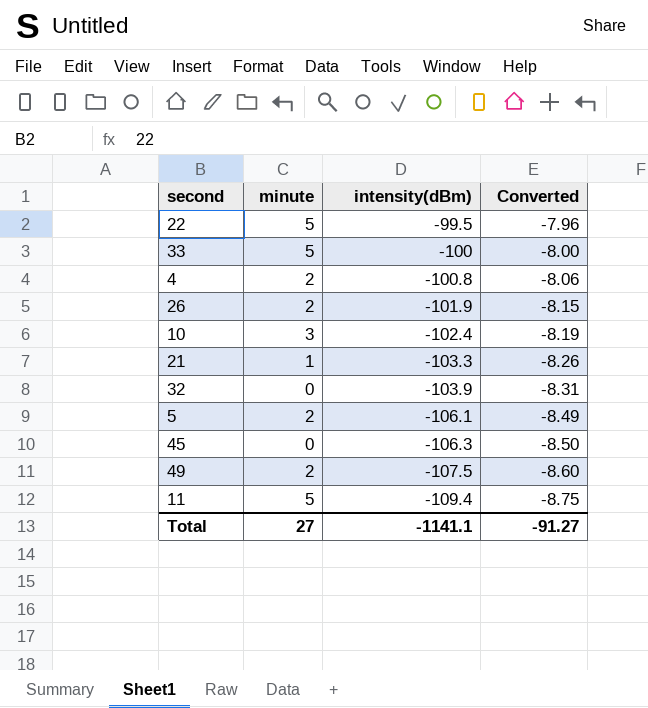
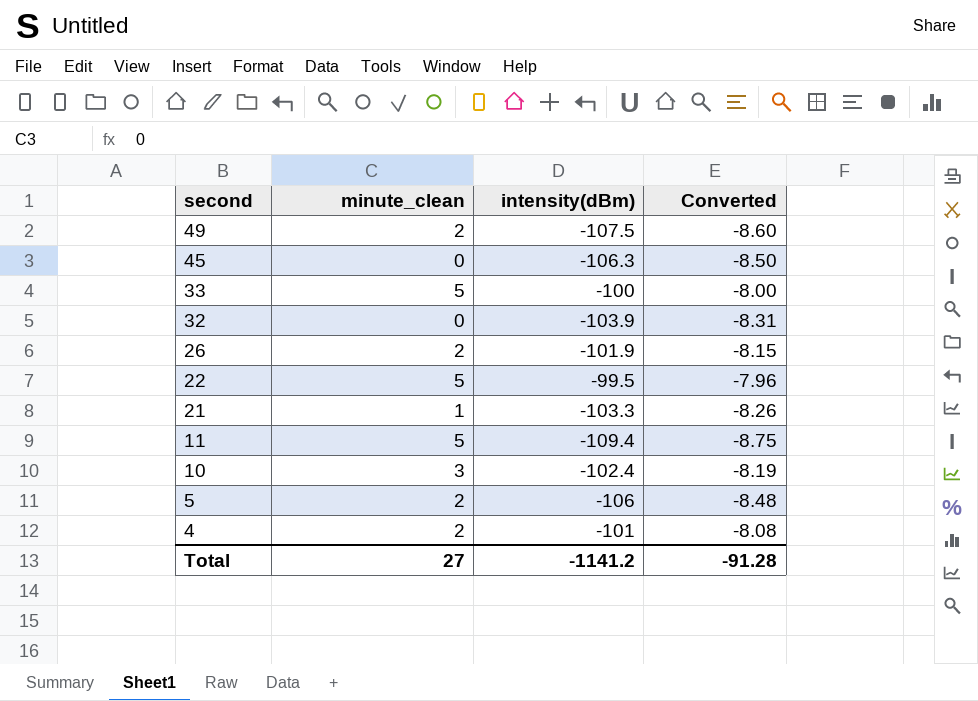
row order: intensity(dBm) descending -> second descending
column name: minute -> minute_clean
5 | intensity(dBm): -106.1 -> -106
5 | Converted: -8.49 -> -8.48
4 | intensity(dBm): -100.8 -> -101
4 | Converted: -8.06 -> -8.08
Total | intensity(dBm): -1141.1 -> -1141.2
Total | Converted: -91.27 -> -91.28

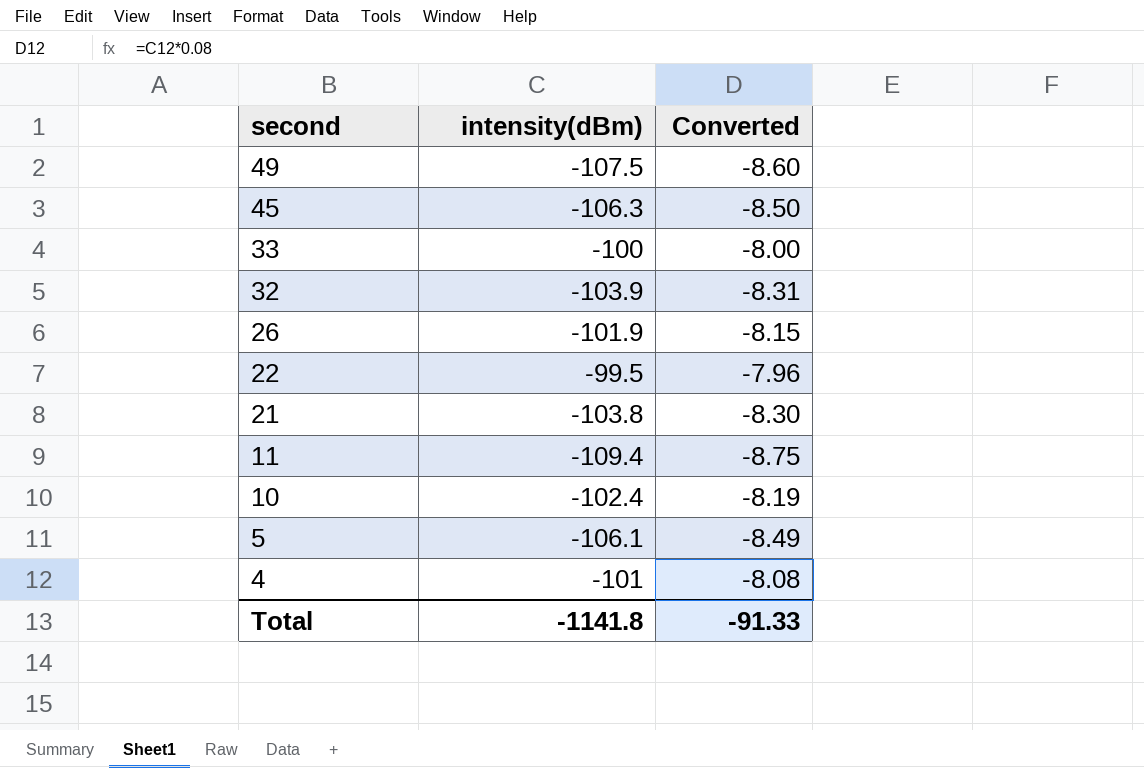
column minute_clean | position: 2 -> none
21 | intensity(dBm): -103.3 -> -103.8
21 | Converted: -8.26 -> -8.30
5 | intensity(dBm): -106 -> -106.1
5 | Converted: -8.48 -> -8.49
Total | intensity(dBm): -1141.2 -> -1141.8
Total | Converted: -91.28 -> -91.33

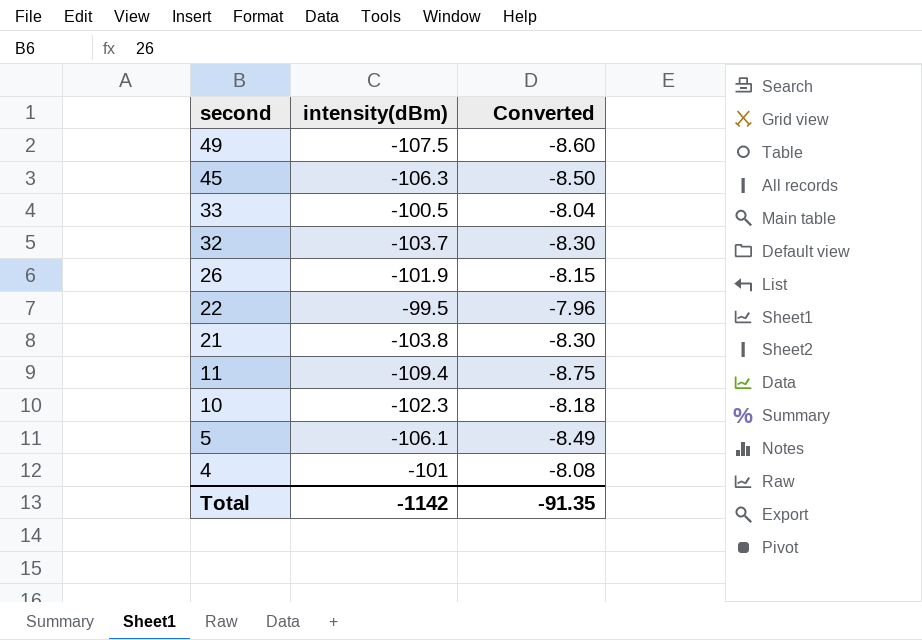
33 | intensity(dBm): -100 -> -100.5
33 | Converted: -8.00 -> -8.04
32 | intensity(dBm): -103.9 -> -103.7
32 | Converted: -8.31 -> -8.30
10 | intensity(dBm): -102.4 -> -102.3
10 | Converted: -8.19 -> -8.18
Total | intensity(dBm): -1141.8 -> -1142
Total | Converted: -91.33 -> -91.35

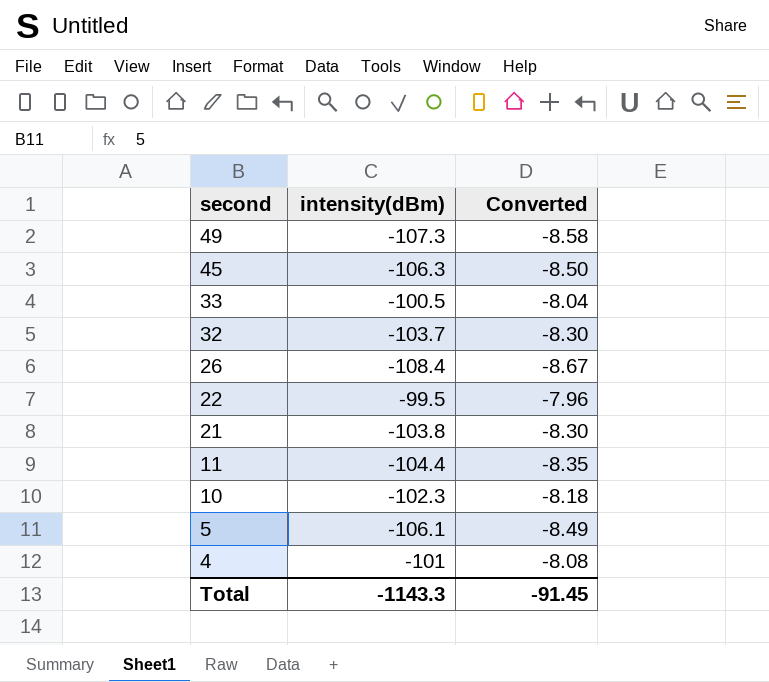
49 | intensity(dBm): -107.5 -> -107.3
49 | Converted: -8.60 -> -8.58
26 | intensity(dBm): -101.9 -> -108.4
26 | Converted: -8.15 -> -8.67
11 | intensity(dBm): -109.4 -> -104.4
11 | Converted: -8.75 -> -8.35
Total | intensity(dBm): -1142 -> -1143.3
Total | Converted: -91.35 -> -91.45

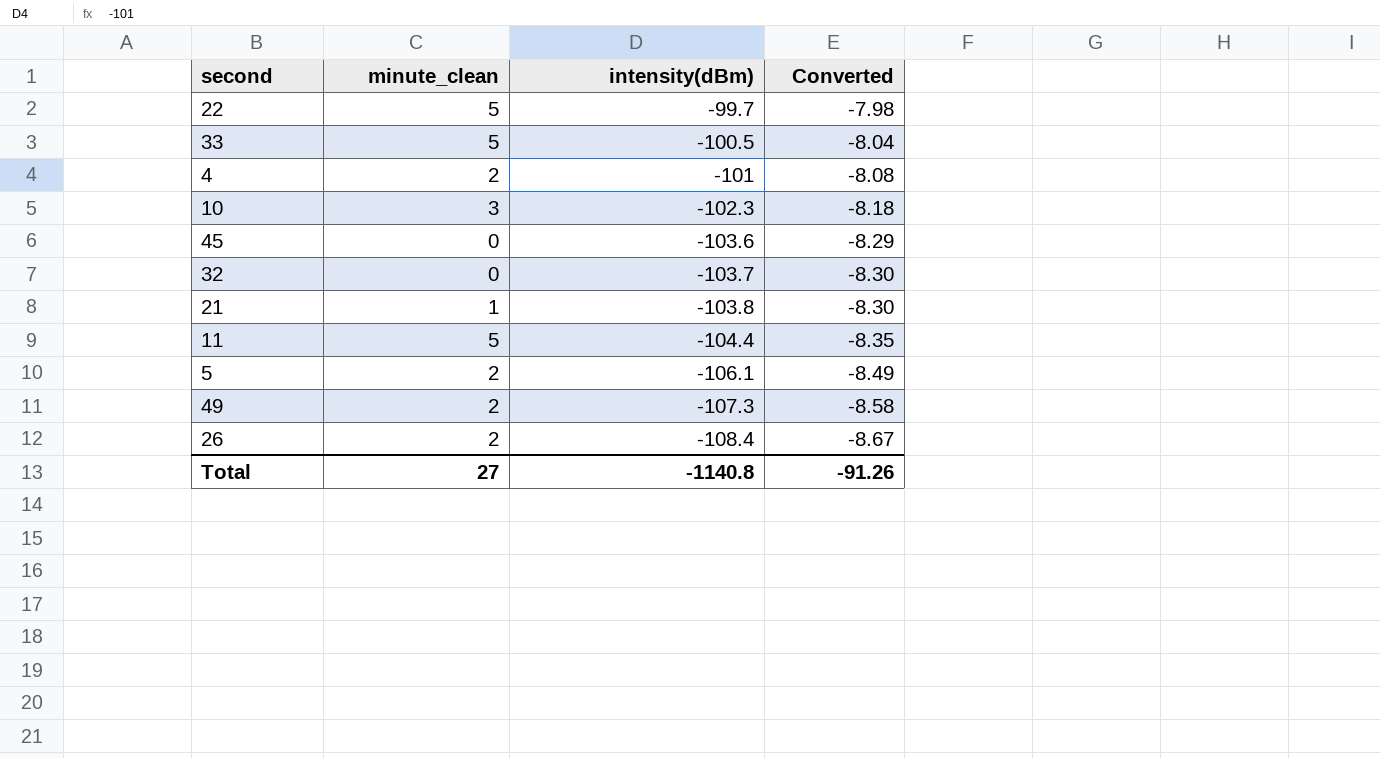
row order: second descending -> intensity(dBm) descending
column minute_clean | position: none -> 2
22 | intensity(dBm): -99.5 -> -99.7
22 | Converted: -7.96 -> -7.98
45 | intensity(dBm): -106.3 -> -103.6
45 | Converted: -8.50 -> -8.29
Total | intensity(dBm): -1143.3 -> -1140.8
Total | Converted: -91.45 -> -91.26

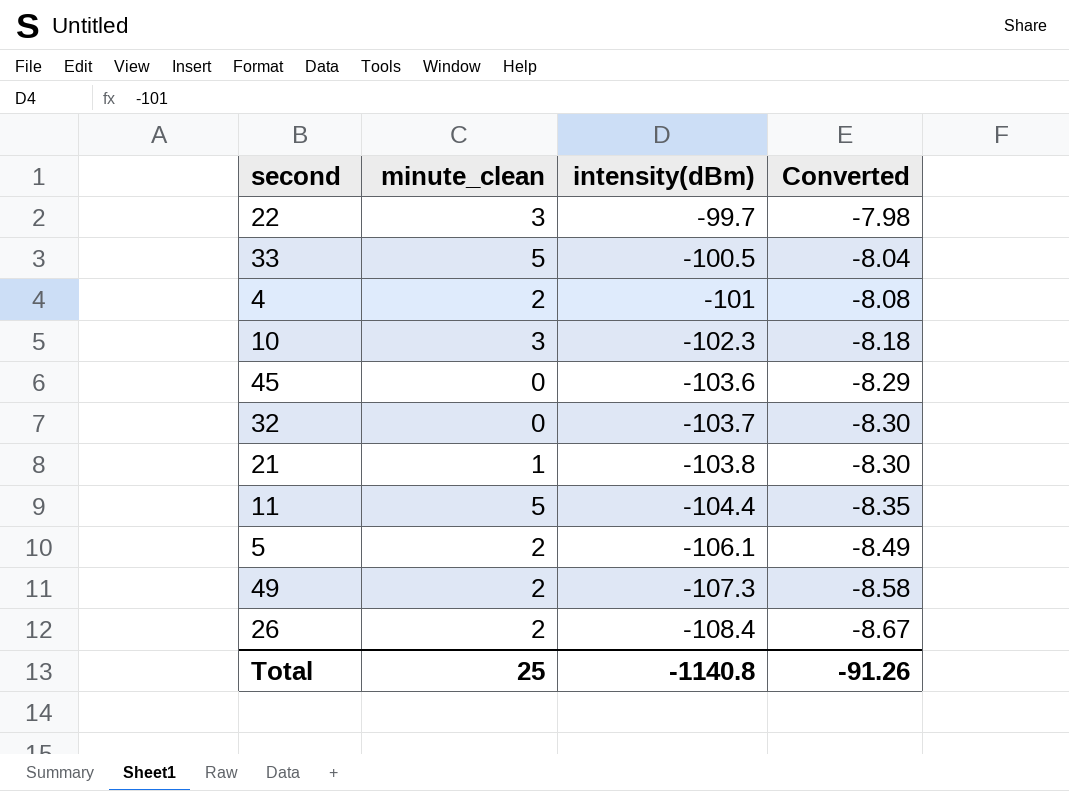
22 | minute_clean: 5 -> 3
Total | minute_clean: 27 -> 25

